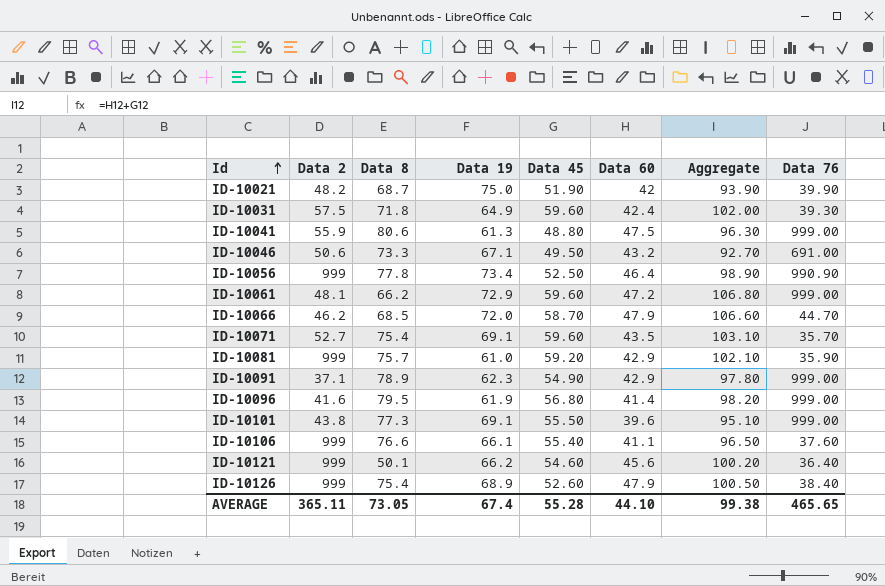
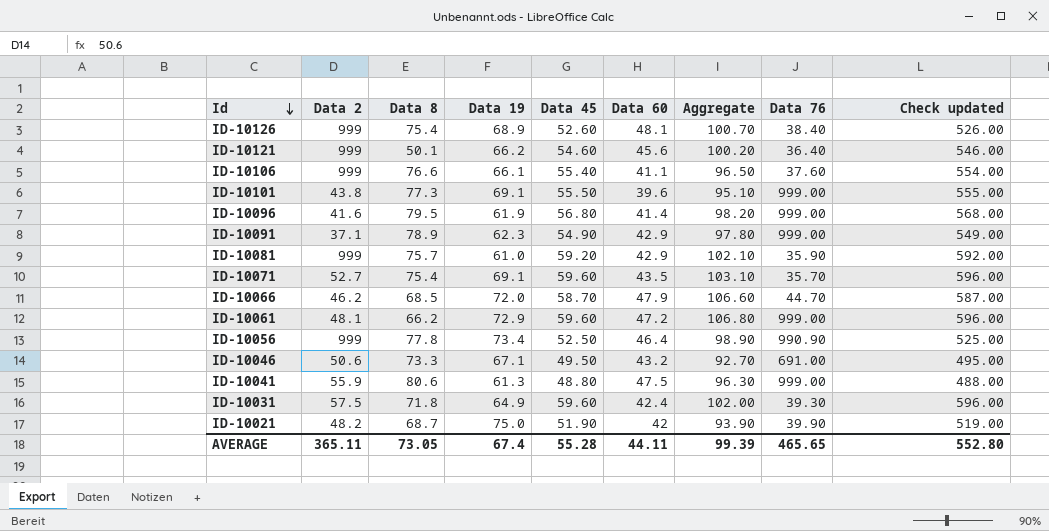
row order: Id ascending -> Id descending
column Check updated | formula: none -> [Data 45] * 10
ID-10126 | Data 60: 47.9 -> 48.1
ID-10126 | Aggregate: 100.50 -> 100.70
AVERAGE | Data 60: 44.10 -> 44.11
AVERAGE | Aggregate: 99.38 -> 99.39

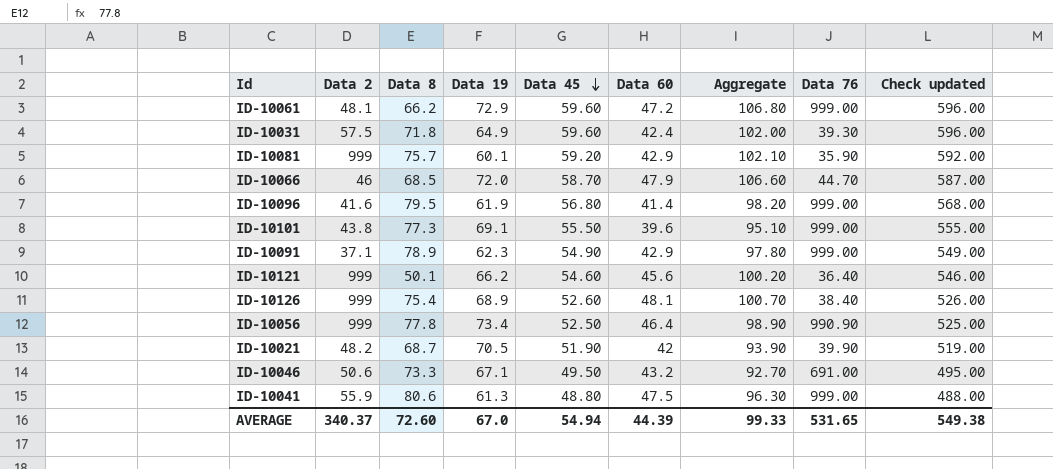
row order: Id descending -> Data 45 descending
row ID-10106: 999 | 76.6 | 66.1 | 55.40 | 41.1 | 96.50 | 37.60 | 554.00 -> none
row ID-10071: 52.7 | 75.4 | 69.1 | 59.60 | 43.5 | 103.10 | 35.70 | 596.00 -> none
ID-10081 | Data 19: 61.0 -> 60.1
ID-10066 | Data 2: 46.2 -> 46
ID-10021 | Data 19: 75.0 -> 70.5
AVERAGE | Data 2: 365.11 -> 340.37
AVERAGE | Data 8: 73.05 -> 72.60
AVERAGE | Data 19: 67.4 -> 67.0
AVERAGE | Data 45: 55.28 -> 54.94
AVERAGE | Data 60: 44.11 -> 44.39
AVERAGE | Aggregate: 99.39 -> 99.33
AVERAGE | Data 76: 465.65 -> 531.65
AVERAGE | Check updated: 552.80 -> 549.38

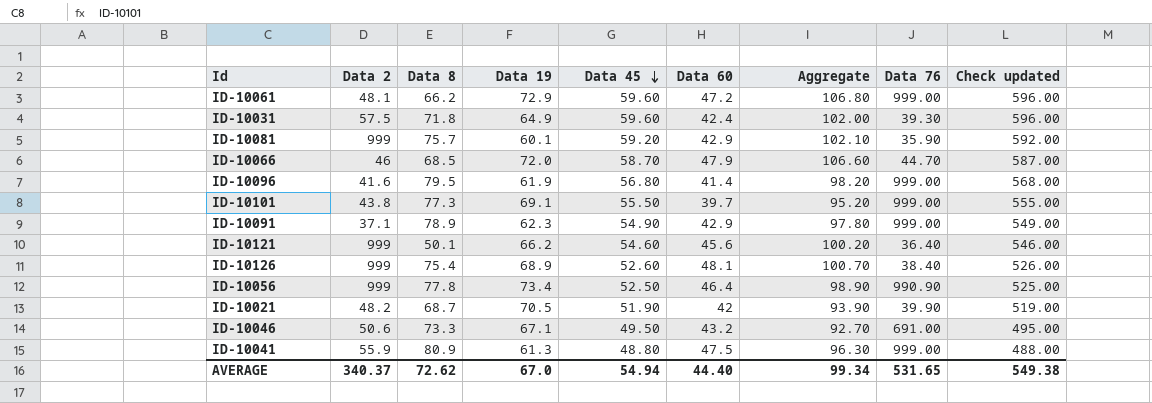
ID-10101 | Data 60: 39.6 -> 39.7
ID-10101 | Aggregate: 95.10 -> 95.20
ID-10041 | Data 8: 80.6 -> 80.9
AVERAGE | Data 8: 72.60 -> 72.62
AVERAGE | Data 60: 44.39 -> 44.40
AVERAGE | Aggregate: 99.33 -> 99.34

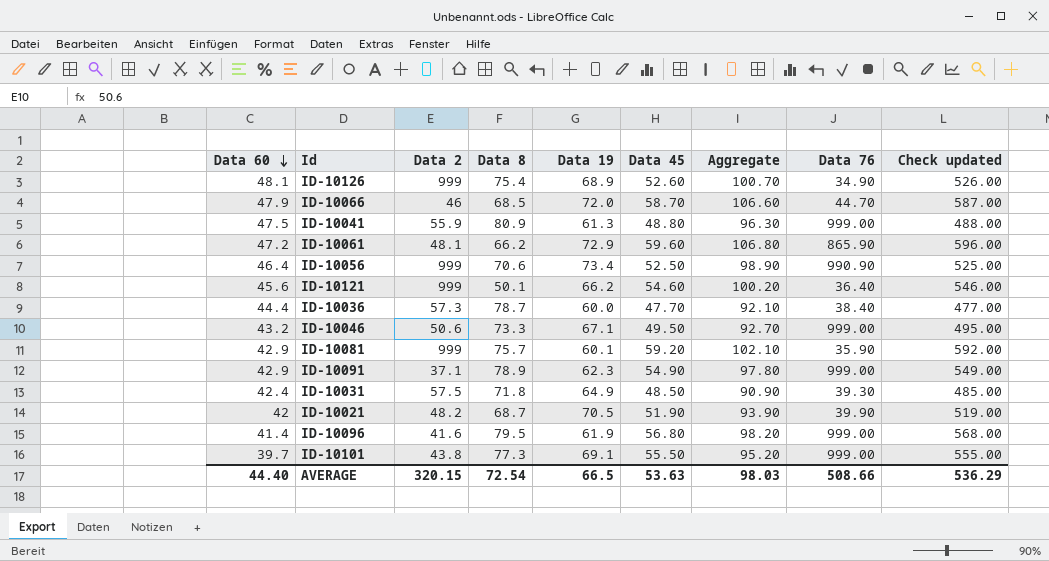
row order: Data 45 descending -> Data 60 descending
column Data 60 | position: 6 -> 1
ID-10126 | Data 76: 38.40 -> 34.90
ID-10061 | Data 76: 999.00 -> 865.90
ID-10056 | Data 8: 77.8 -> 70.6
row ID-10036: none -> 44.4 | 57.3 | 78.7 | 60.0 | 47.70 | 92.10 | 38.40 | 477.00
ID-10046 | Data 76: 691.00 -> 999.00
ID-10031 | Data 45: 59.60 -> 48.50
ID-10031 | Aggregate: 102.00 -> 90.90
ID-10031 | Check updated: 596.00 -> 485.00
AVERAGE | Data 2: 340.37 -> 320.15
AVERAGE | Data 8: 72.62 -> 72.54
AVERAGE | Data 19: 67.0 -> 66.5
AVERAGE | Data 45: 54.94 -> 53.63
AVERAGE | Aggregate: 99.34 -> 98.03
AVERAGE | Data 76: 531.65 -> 508.66
AVERAGE | Check updated: 549.38 -> 536.29

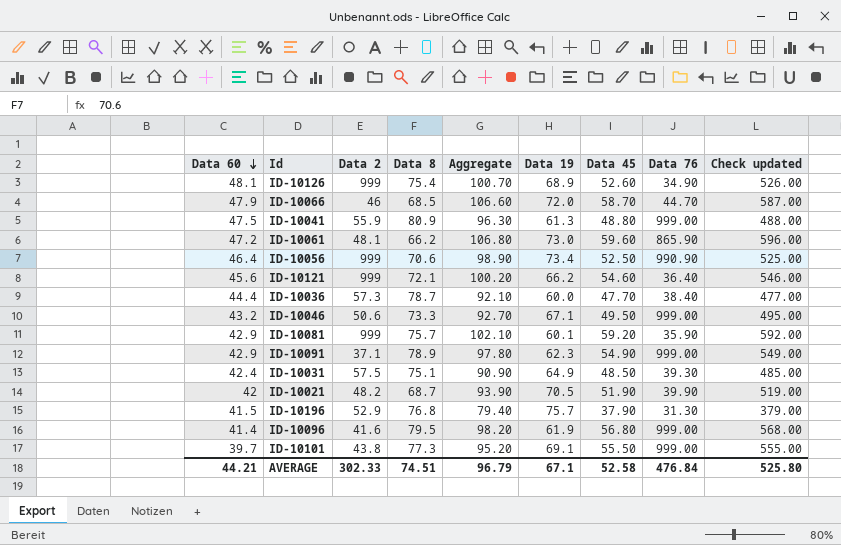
column Aggregate | position: 7 -> 5
ID-10061 | Data 19: 72.9 -> 73.0
ID-10121 | Data 8: 50.1 -> 72.1
ID-10031 | Data 8: 71.8 -> 75.1
row ID-10196: none -> 41.5 | 52.9 | 76.8 | 79.40 | 75.7 | 37.90 | 31.30 | 379.00
AVERAGE | Data 60: 44.40 -> 44.21
AVERAGE | Data 2: 320.15 -> 302.33
AVERAGE | Data 8: 72.54 -> 74.51
AVERAGE | Aggregate: 98.03 -> 96.79
AVERAGE | Data 19: 66.5 -> 67.1
AVERAGE | Data 45: 53.63 -> 52.58
AVERAGE | Data 76: 508.66 -> 476.84
AVERAGE | Check updated: 536.29 -> 525.80

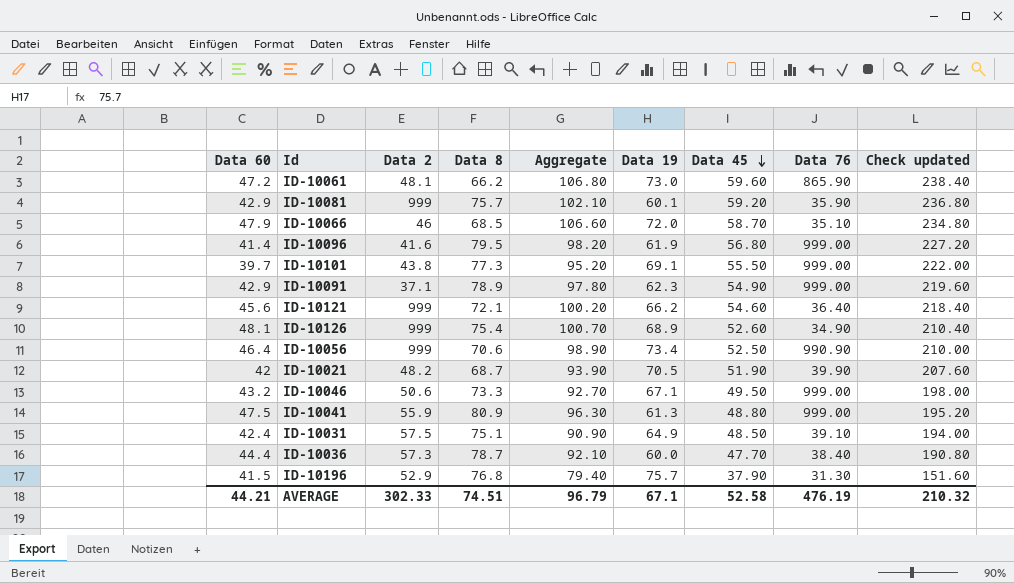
row order: Data 60 descending -> Data 45 descending
column Check updated | formula: [Data 45] * 10 -> [Data 45] * 4
ID-10066 | Data 76: 44.70 -> 35.10
ID-10031 | Data 76: 39.30 -> 39.10
AVERAGE | Data 76: 476.84 -> 476.19
AVERAGE | Check updated: 525.80 -> 210.32

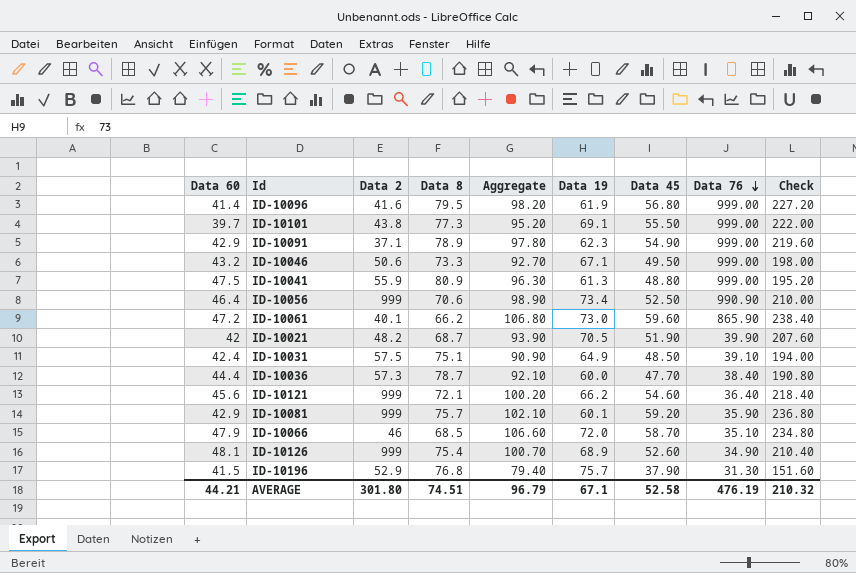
row order: Data 45 descending -> Data 76 descending
column name: Check updated -> Check
ID-10061 | Data 2: 48.1 -> 40.1
AVERAGE | Data 2: 302.33 -> 301.80

